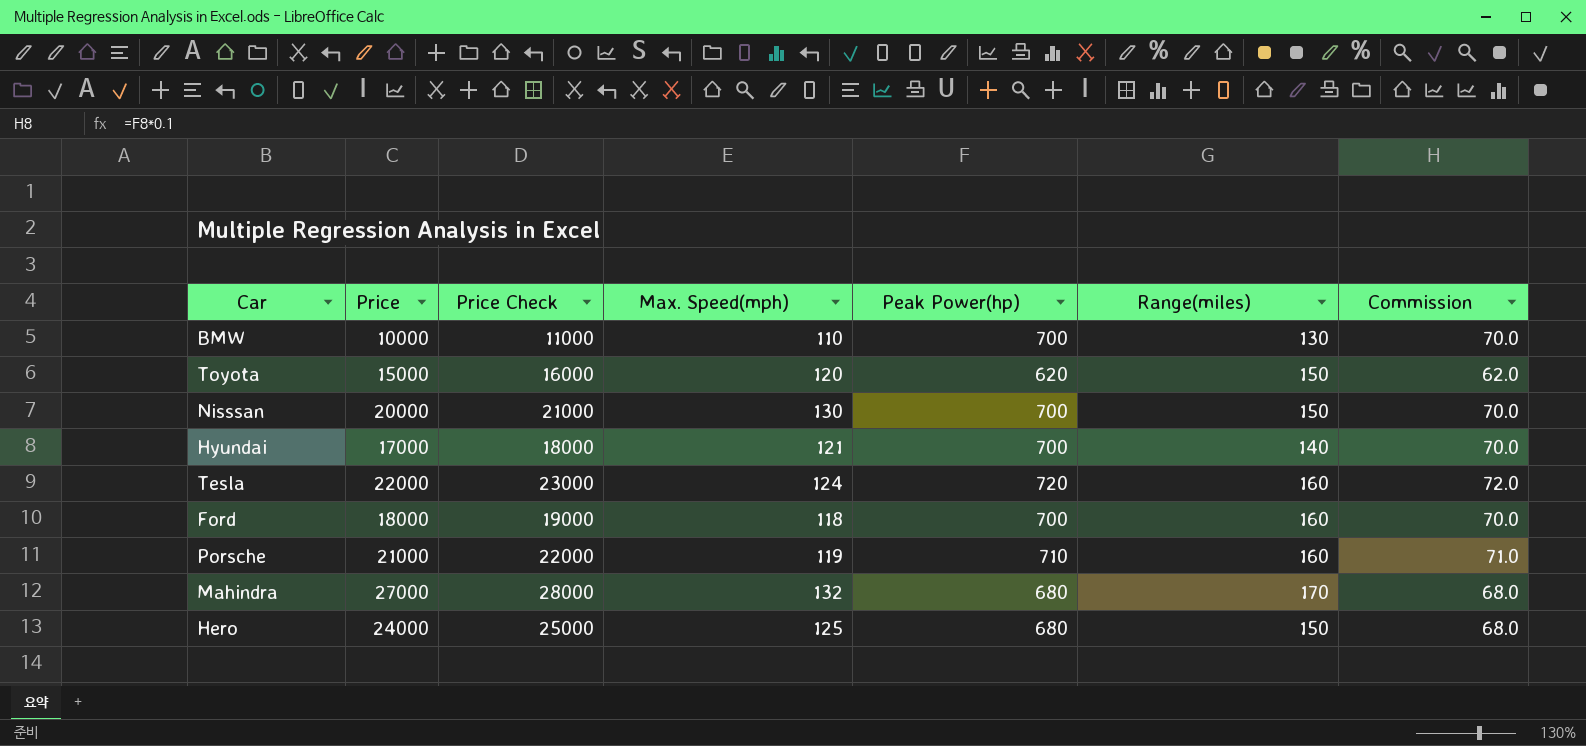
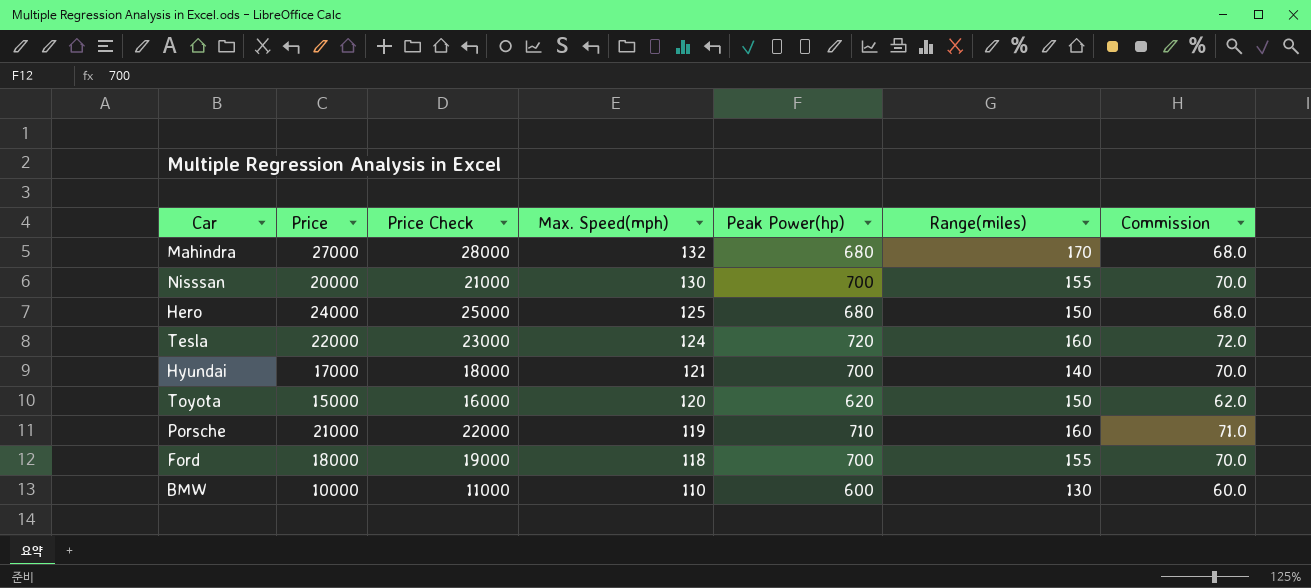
row order: none -> Max. Speed(mph) descending
Nisssan | Range(miles): 150 -> 155
Ford | Range(miles): 160 -> 155
BMW | Peak Power(hp): 700 -> 600
BMW | Commission: 70.0 -> 60.0

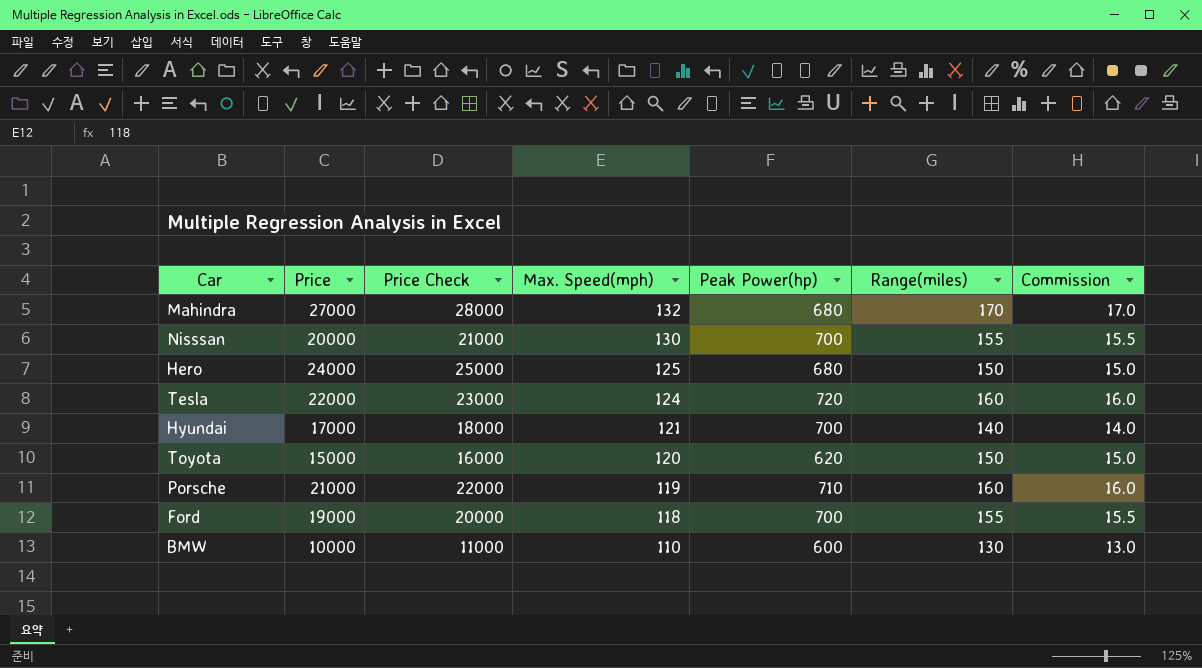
column Commission | formula: [Peak Power(hp)] * 0.1 -> [Range(miles)] * 0.1
Ford | Price: 18000 -> 19000
Ford | Price Check: 19000 -> 20000

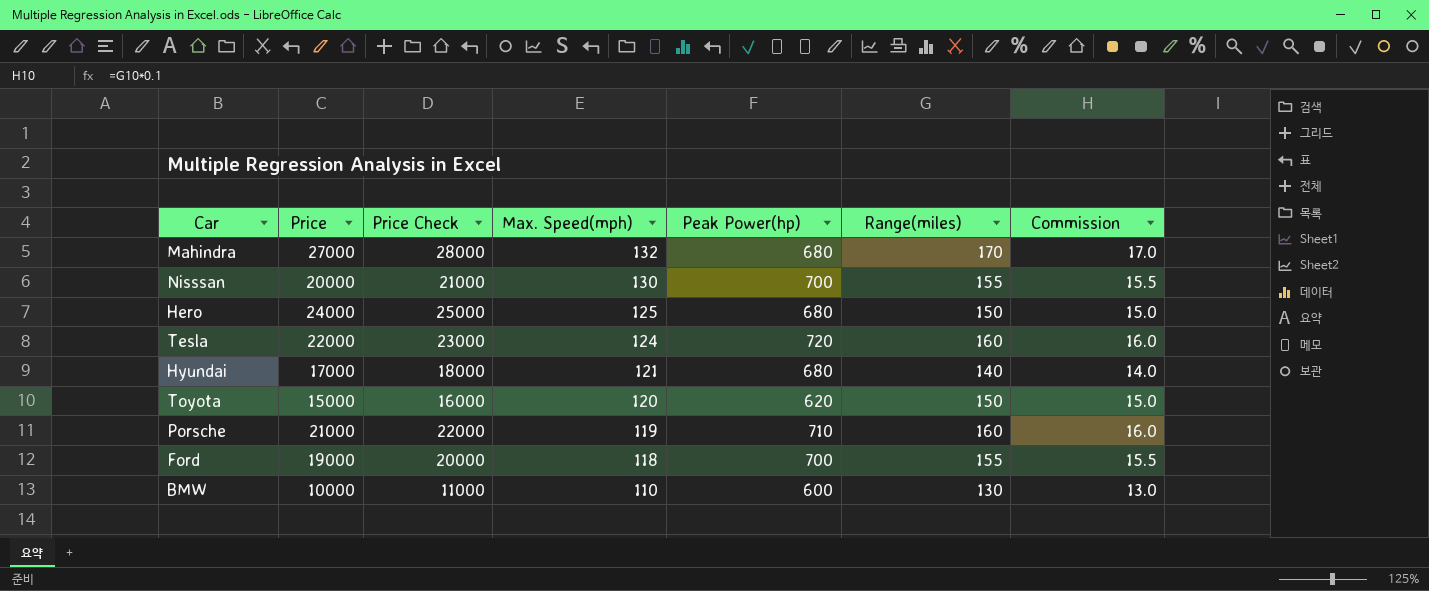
Hyundai | Peak Power(hp): 700 -> 680

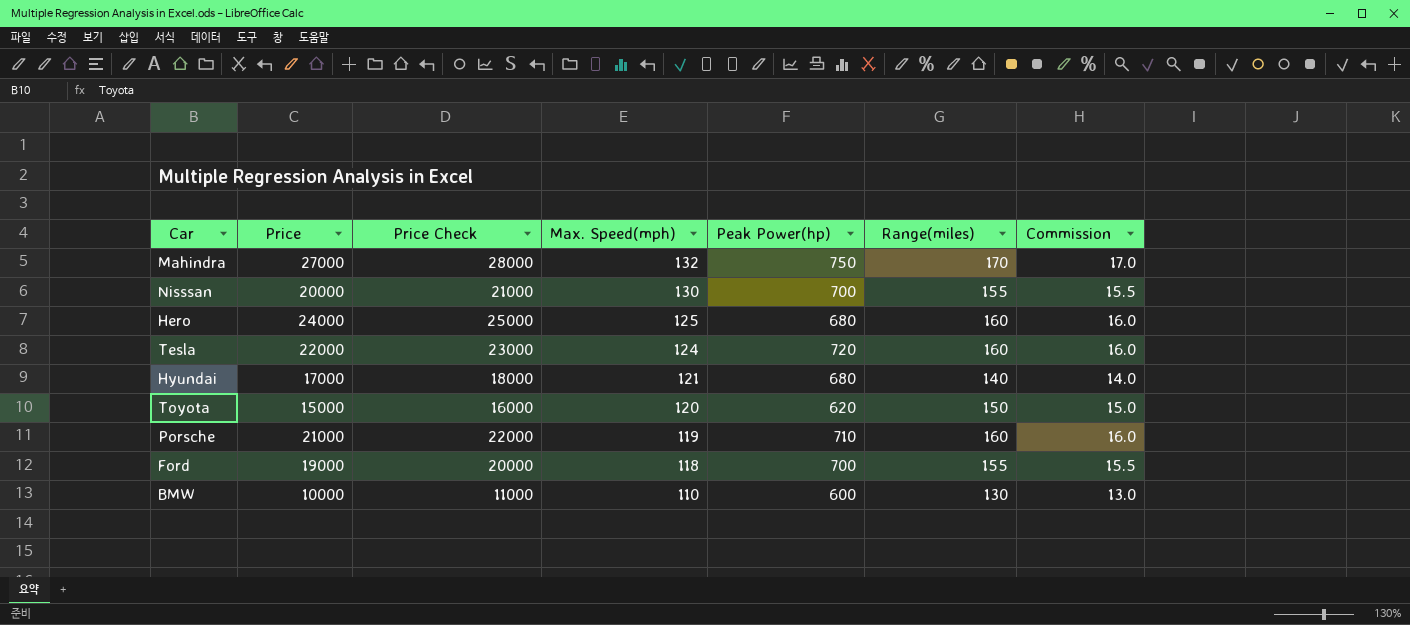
Mahindra | Peak Power(hp): 680 -> 750
Hero | Range(miles): 150 -> 160
Hero | Commission: 15.0 -> 16.0

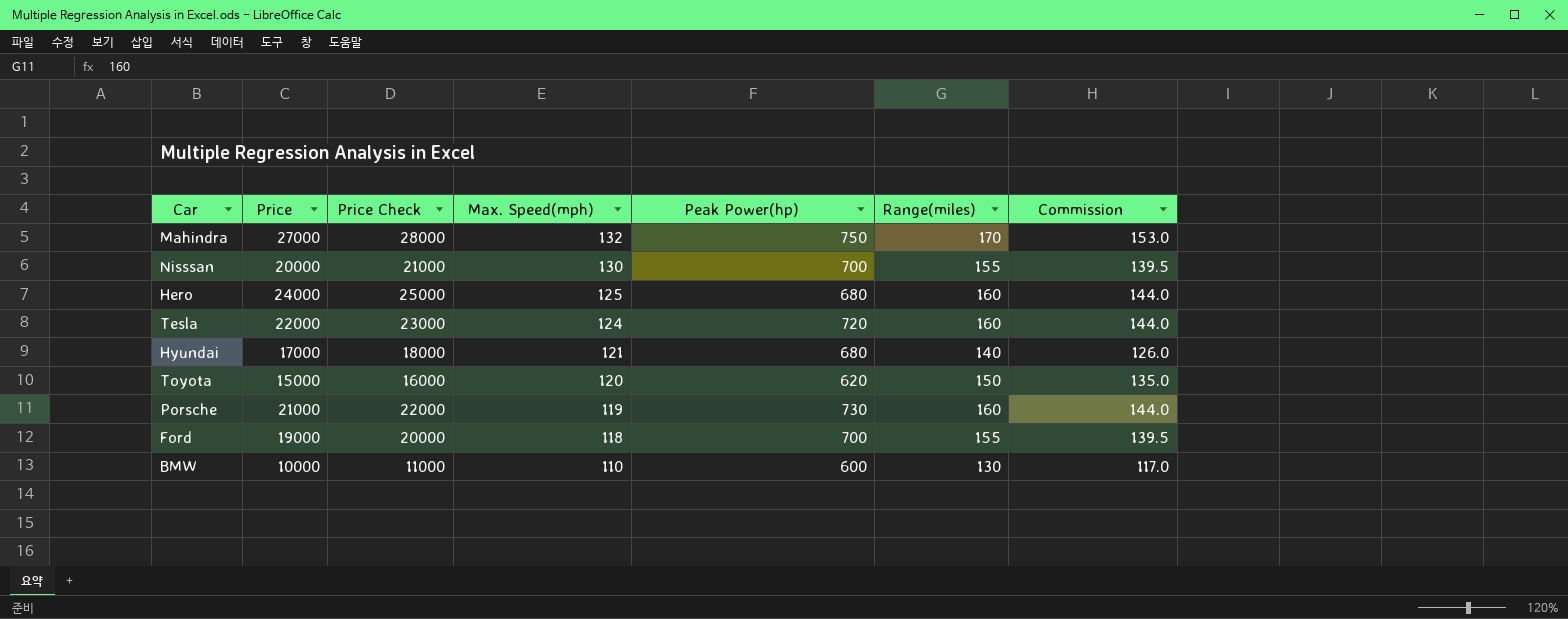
column Commission | formula: [Range(miles)] * 0.1 -> [Range(miles)] * 0.9
Porsche | Peak Power(hp): 710 -> 730

